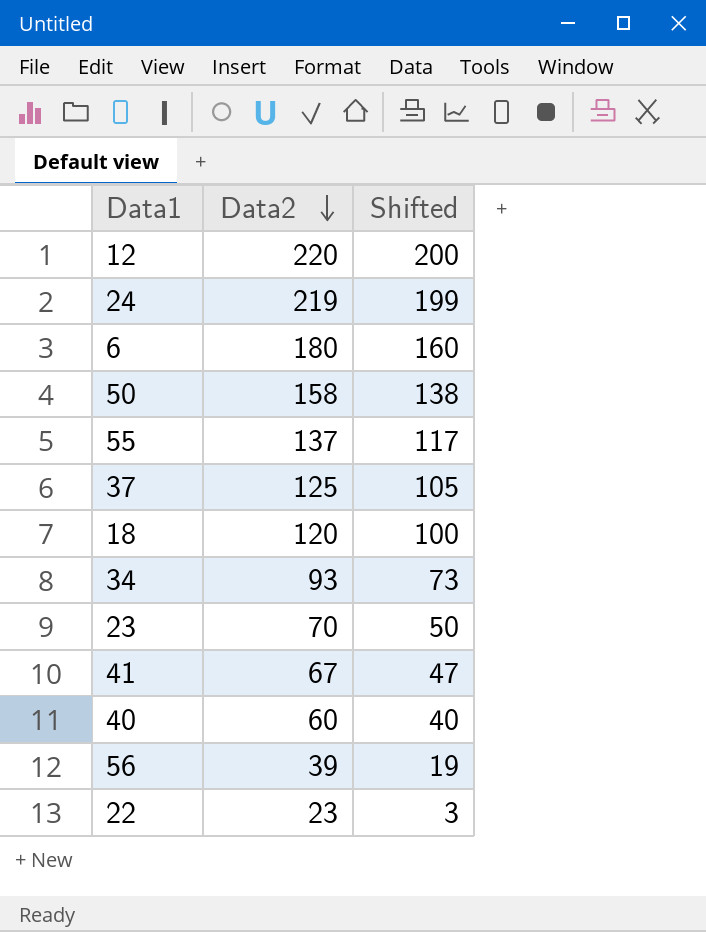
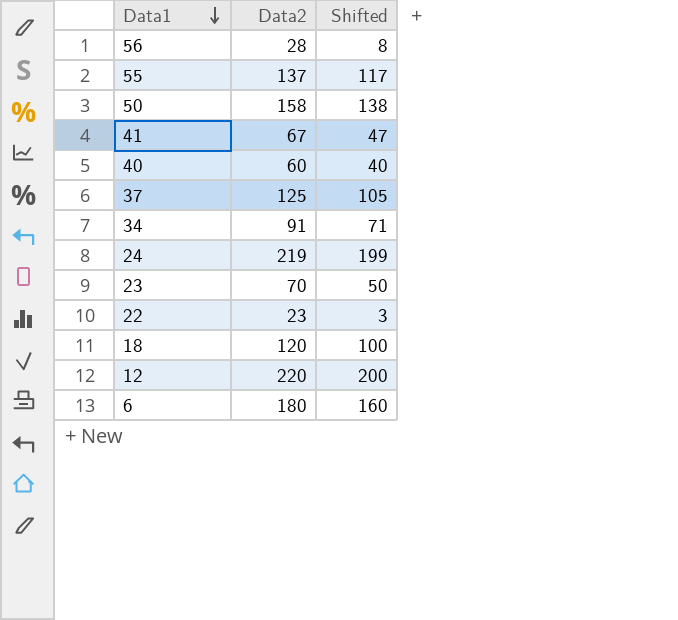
row order: Data2 descending -> Data1 descending
56 | Data2: 39 -> 28
56 | Shifted: 19 -> 8
34 | Data2: 93 -> 91
34 | Shifted: 73 -> 71

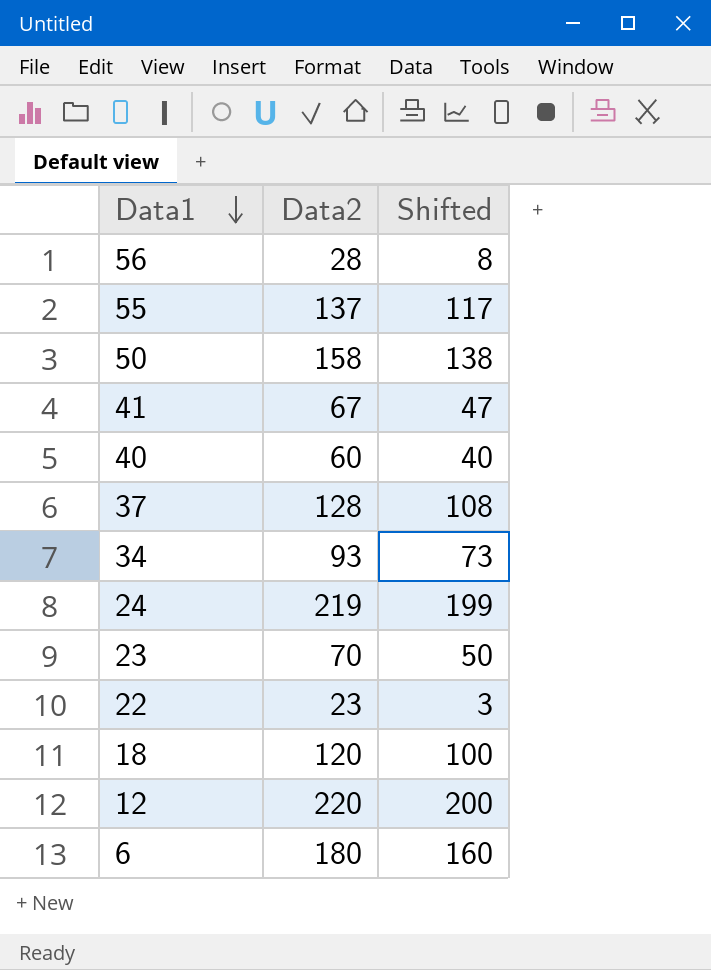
37 | Data2: 125 -> 128
37 | Shifted: 105 -> 108
34 | Data2: 91 -> 93
34 | Shifted: 71 -> 73

